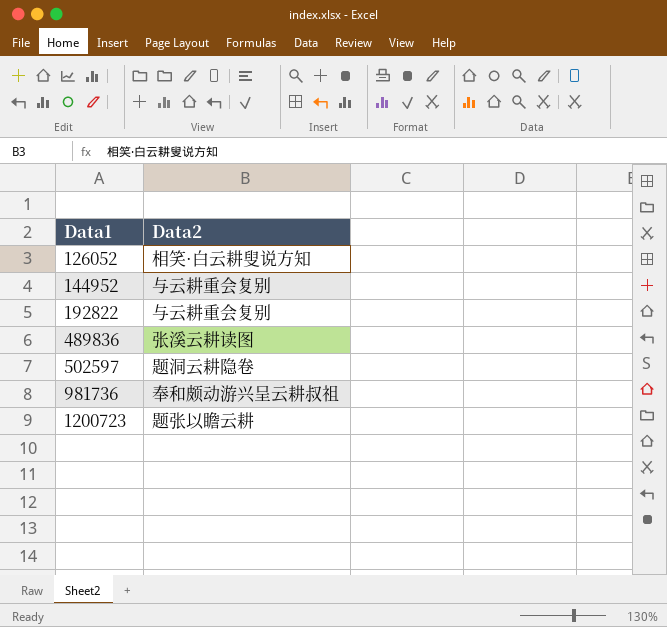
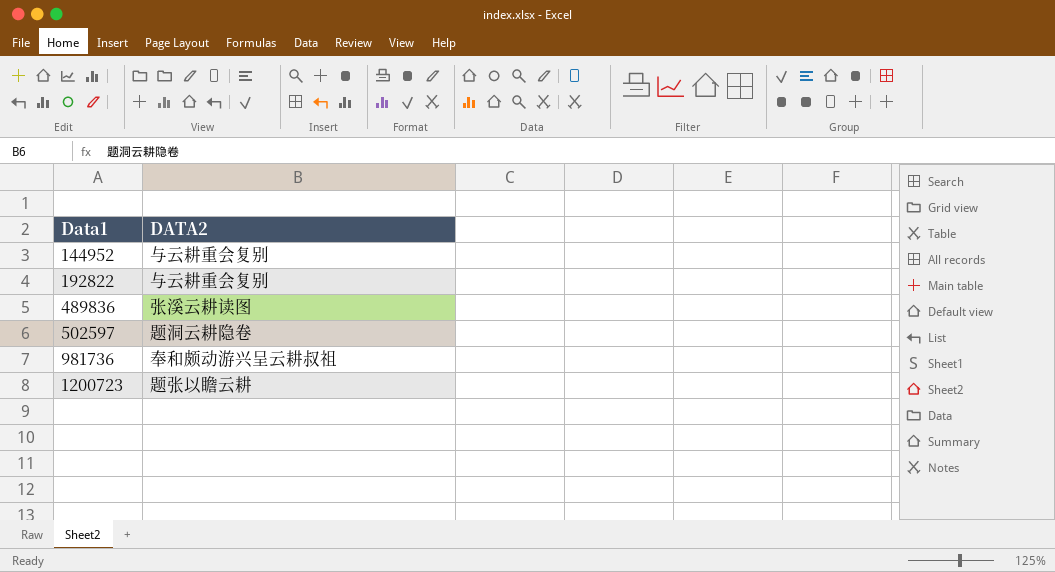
column name: Data2 -> DATA2
row 126052: 相笑·白云耕叟说方知 -> none

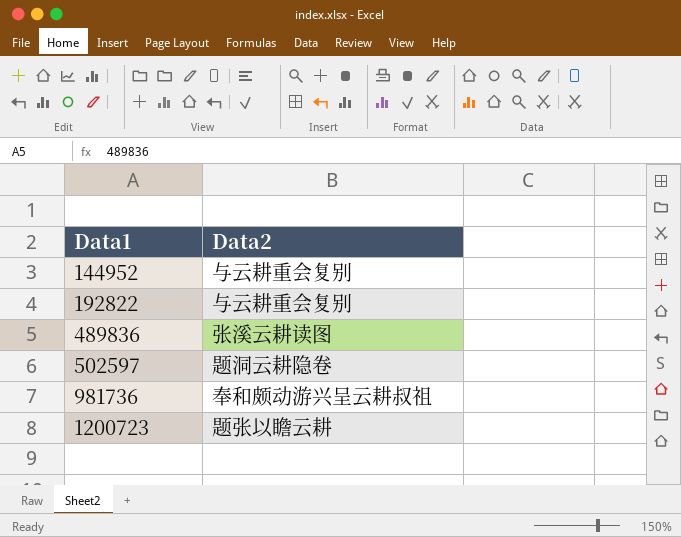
column name: DATA2 -> Data2

